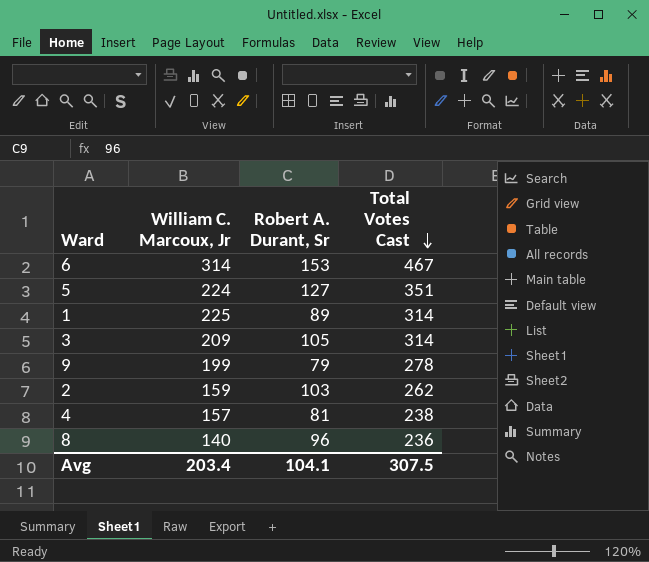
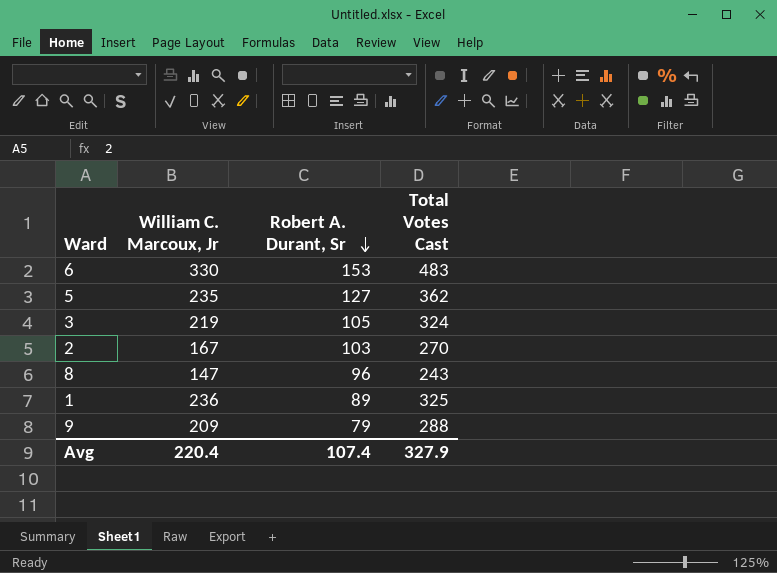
row order: Total Votes Cast descending -> Robert A. Durant, Sr descending
row 4: 157 | 81 | 238 -> none
6 | William C. Marcoux, Jr: 314 -> 330
6 | Total Votes Cast: 467 -> 483
5 | William C. Marcoux, Jr: 224 -> 235
5 | Total Votes Cast: 351 -> 362
3 | William C. Marcoux, Jr: 209 -> 219
3 | Total Votes Cast: 314 -> 324
2 | William C. Marcoux, Jr: 159 -> 167
2 | Total Votes Cast: 262 -> 270
8 | William C. Marcoux, Jr: 140 -> 147
8 | Total Votes Cast: 236 -> 243
1 | William C. Marcoux, Jr: 225 -> 236
1 | Total Votes Cast: 314 -> 325
9 | William C. Marcoux, Jr: 199 -> 209
9 | Total Votes Cast: 278 -> 288
Avg | William C. Marcoux, Jr: 203.4 -> 220.4
Avg | Robert A. Durant, Sr: 104.1 -> 107.4
Avg | Total Votes Cast: 307.5 -> 327.9

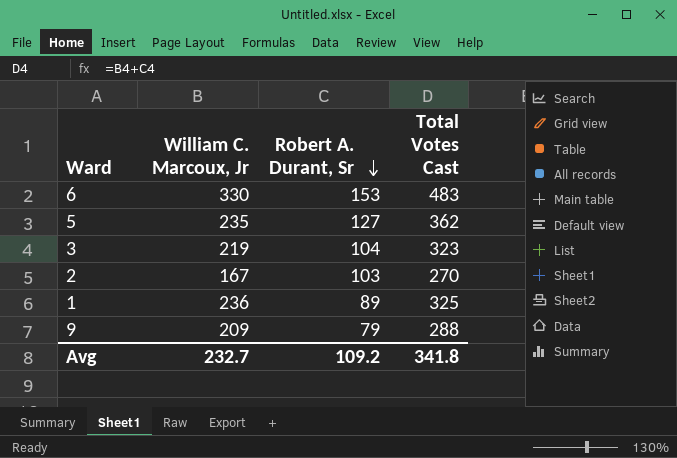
row 8: 147 | 96 | 243 -> none
3 | Robert A. Durant, Sr: 105 -> 104
3 | Total Votes Cast: 324 -> 323
Avg | William C. Marcoux, Jr: 220.4 -> 232.7
Avg | Robert A. Durant, Sr: 107.4 -> 109.2
Avg | Total Votes Cast: 327.9 -> 341.8

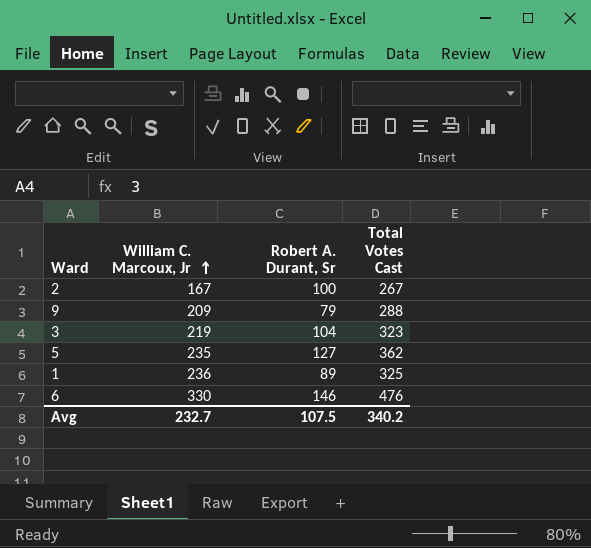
row order: Robert A. Durant, Sr descending -> William C. Marcoux, Jr ascending
2 | Robert A. Durant, Sr: 103 -> 100
2 | Total Votes Cast: 270 -> 267
6 | Robert A. Durant, Sr: 153 -> 146
6 | Total Votes Cast: 483 -> 476
Avg | Robert A. Durant, Sr: 109.2 -> 107.5
Avg | Total Votes Cast: 341.8 -> 340.2

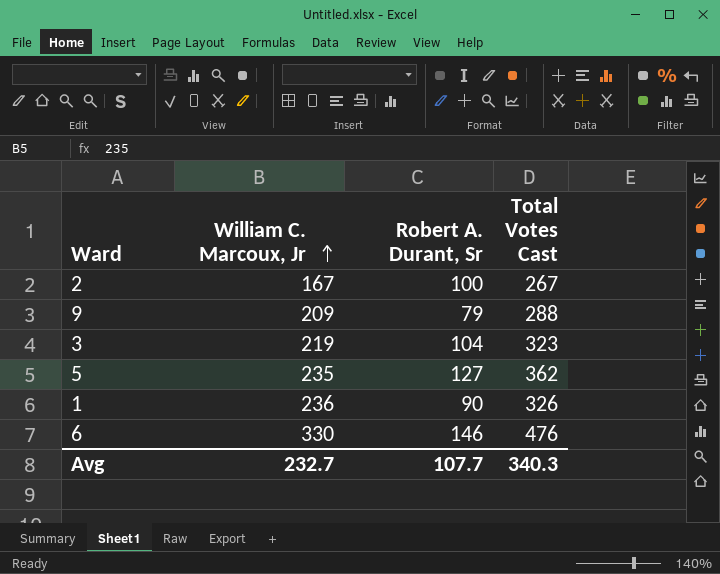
1 | Robert A. Durant, Sr: 89 -> 90
1 | Total Votes Cast: 325 -> 326
Avg | Robert A. Durant, Sr: 107.5 -> 107.7
Avg | Total Votes Cast: 340.2 -> 340.3

